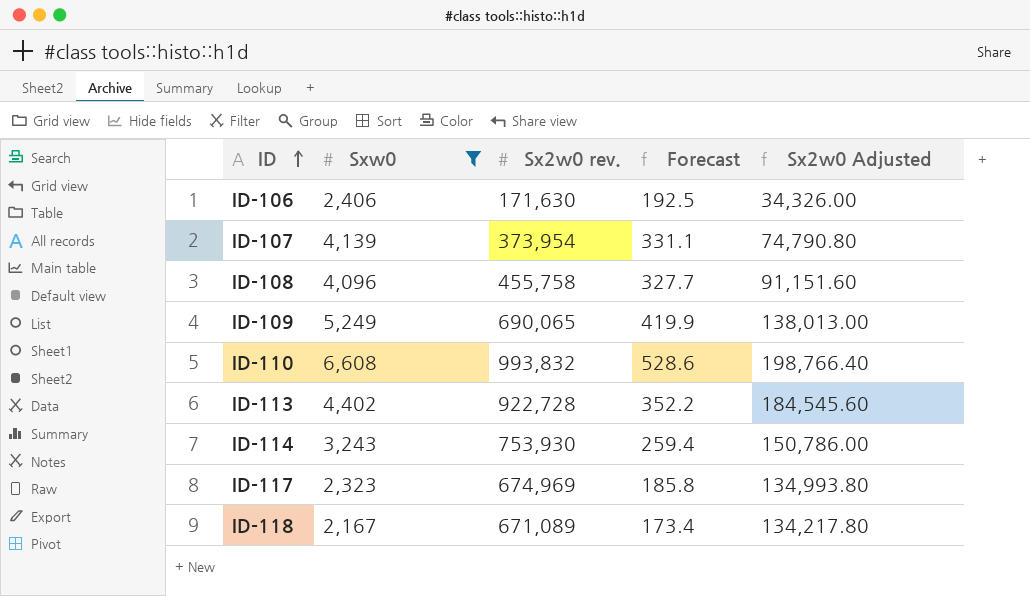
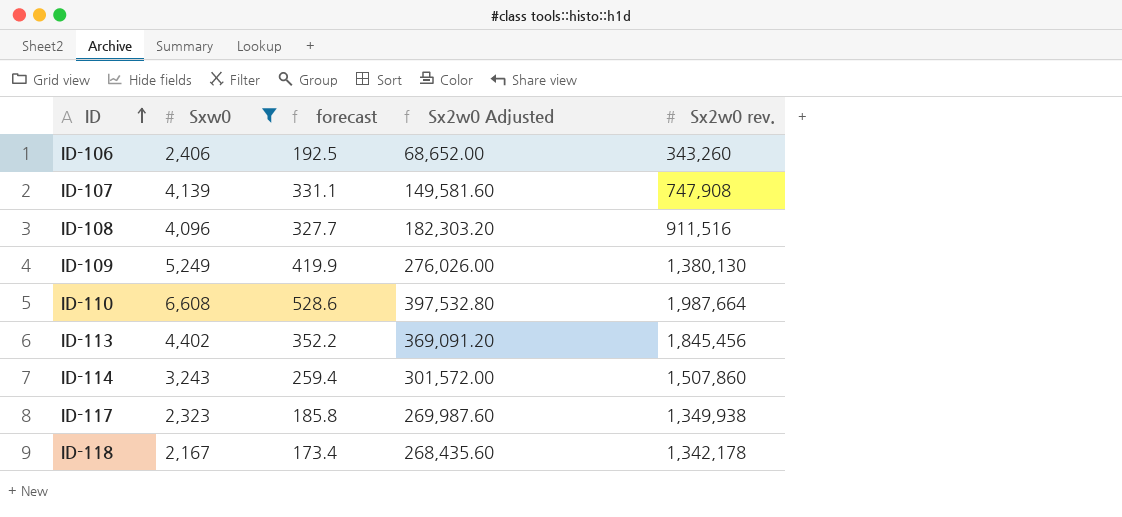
column name: Forecast -> forecast
column Sx2w0 rev. | position: 3 -> 5
ID-106 | Sx2w0 Adjusted: 34,326.00 -> 68,652.00
ID-106 | Sx2w0 rev.: 171,630 -> 343,260
ID-107 | Sx2w0 Adjusted: 74,790.80 -> 149,581.60
ID-107 | Sx2w0 rev.: 373,954 -> 747,908
ID-108 | Sx2w0 Adjusted: 91,151.60 -> 182,303.20
ID-108 | Sx2w0 rev.: 455,758 -> 911,516
ID-109 | Sx2w0 Adjusted: 138,013.00 -> 276,026.00
ID-109 | Sx2w0 rev.: 690,065 -> 1,380,130
ID-110 | Sx2w0 Adjusted: 198,766.40 -> 397,532.80
ID-110 | Sx2w0 rev.: 993,832 -> 1,987,664
ID-113 | Sx2w0 Adjusted: 184,545.60 -> 369,091.20
ID-113 | Sx2w0 rev.: 922,728 -> 1,845,456
ID-114 | Sx2w0 Adjusted: 150,786.00 -> 301,572.00
ID-114 | Sx2w0 rev.: 753,930 -> 1,507,860
ID-117 | Sx2w0 Adjusted: 134,993.80 -> 269,987.60
ID-117 | Sx2w0 rev.: 674,969 -> 1,349,938
ID-118 | Sx2w0 Adjusted: 134,217.80 -> 268,435.60
ID-118 | Sx2w0 rev.: 671,089 -> 1,342,178

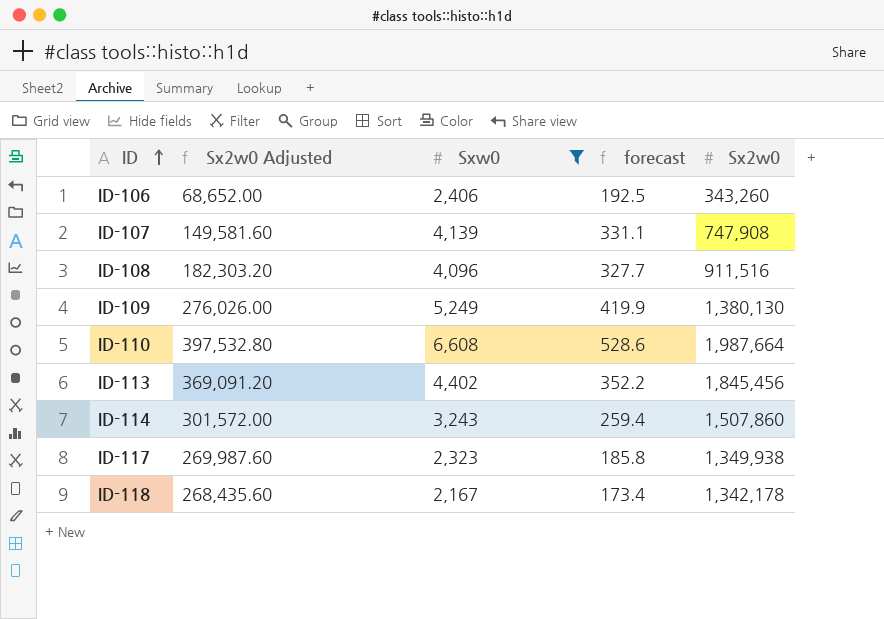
column Sx2w0 Adjusted | position: 4 -> 2
column name: Sx2w0 rev. -> Sx2w0

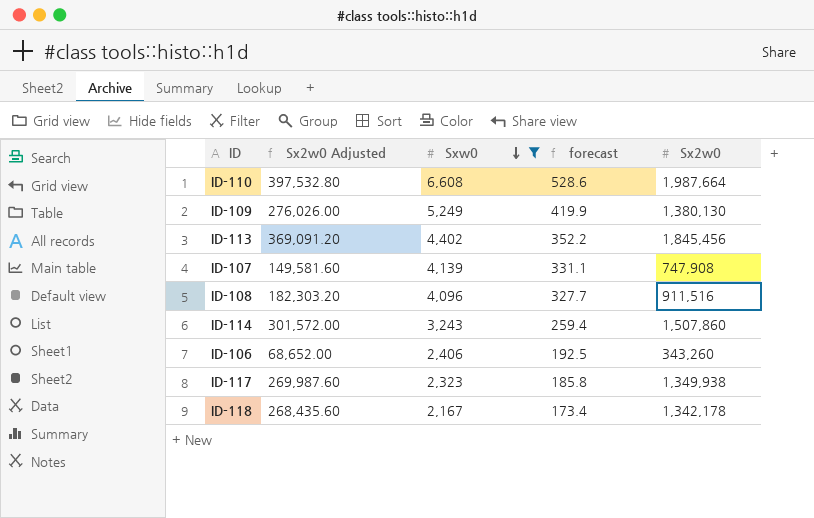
row order: ID ascending -> Sxw0 descending

